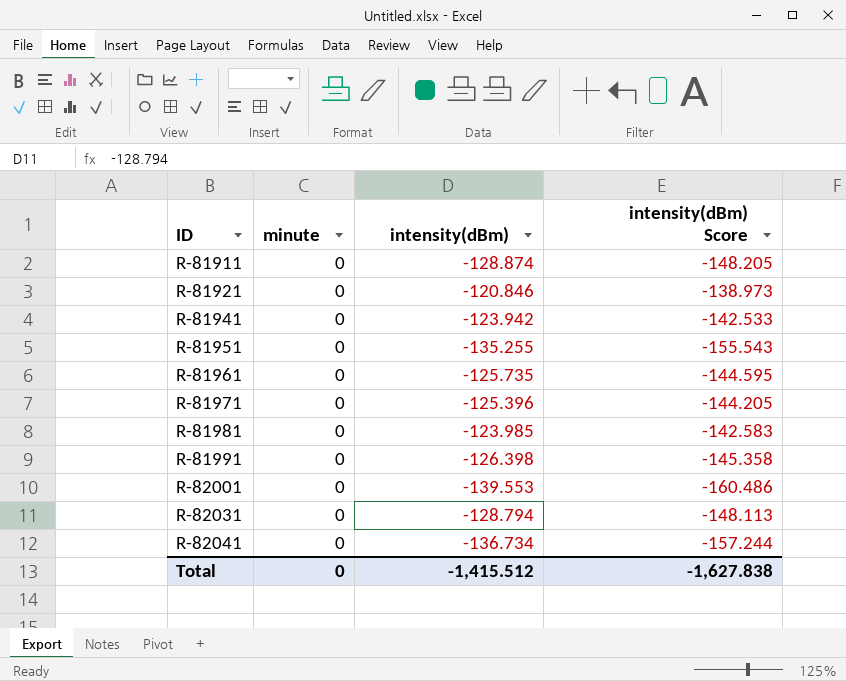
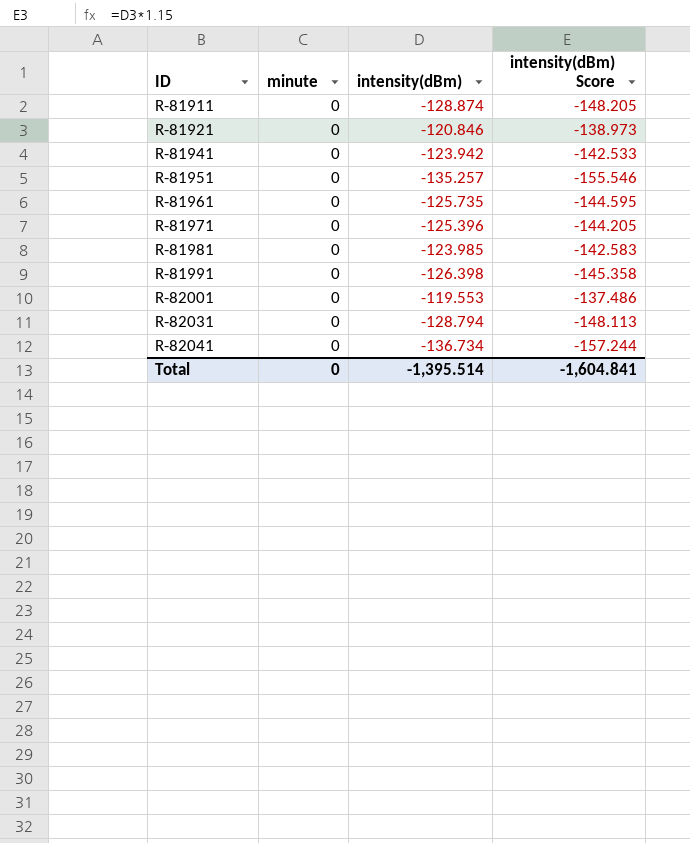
R-81951 | intensity(dBm): -135.255 -> -135.257
R-81951 | intensity(dBm) Score: -155.543 -> -155.546
R-82001 | intensity(dBm): -139.553 -> -119.553
R-82001 | intensity(dBm) Score: -160.486 -> -137.486
Total | intensity(dBm): -1,415.512 -> -1,395.514
Total | intensity(dBm) Score: -1,627.838 -> -1,604.841

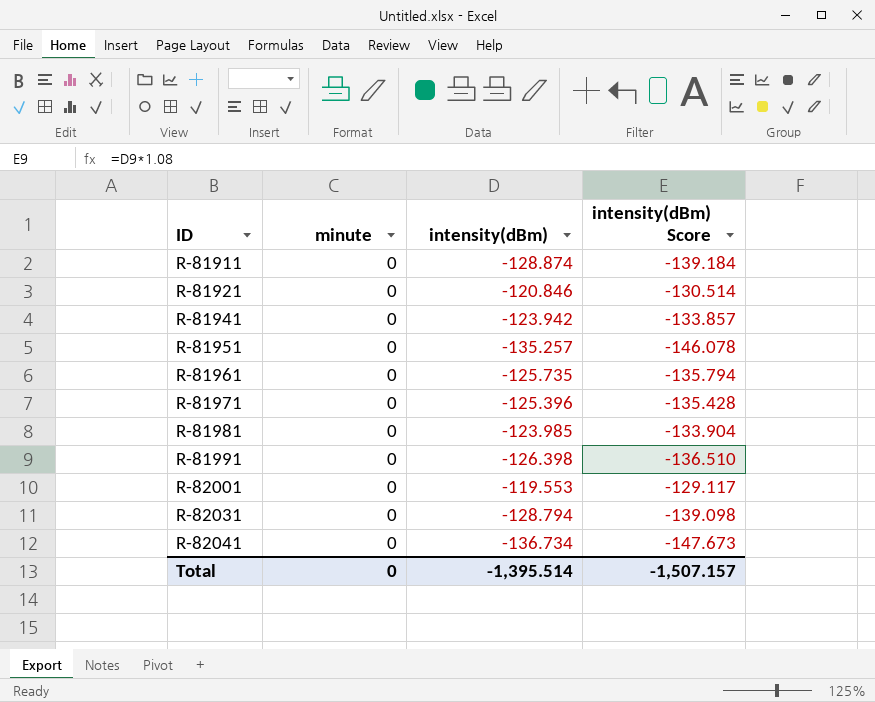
column intensity(dBm) Score | formula: [intensity(dBm)] * 1.15 -> [intensity(dBm)] * 1.08
Total | intensity(dBm) Score: -1,604.841 -> -1,507.157

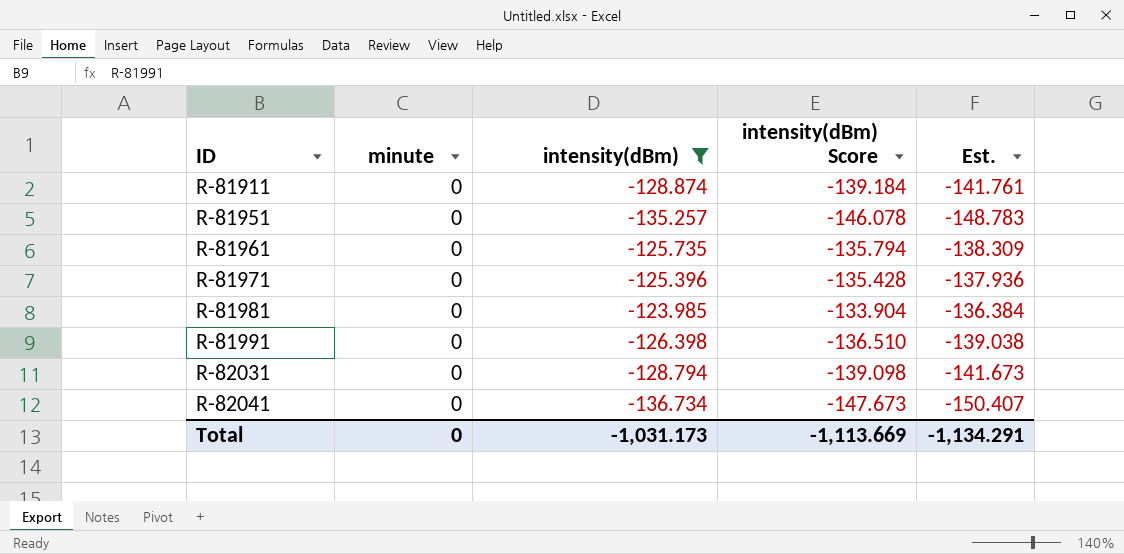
filter: none -> intensity(dBm) <= -123.985
column Est. | formula: none -> [intensity(dBm)] * 1.1
Total | intensity(dBm): -1,395.514 -> -1,031.173
Total | intensity(dBm) Score: -1,507.157 -> -1,113.669

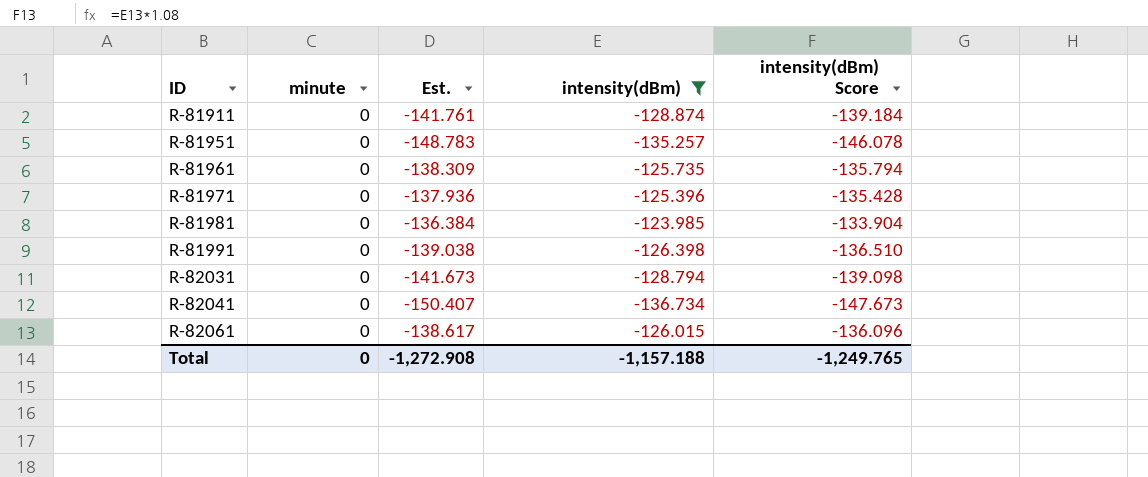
column Est. | position: 5 -> 3
row R-82061: none -> 0 | -138.617 | -126.015 | -136.096
Total | Est.: -1,134.291 -> -1,272.908
Total | intensity(dBm): -1,031.173 -> -1,157.188
Total | intensity(dBm) Score: -1,113.669 -> -1,249.765

